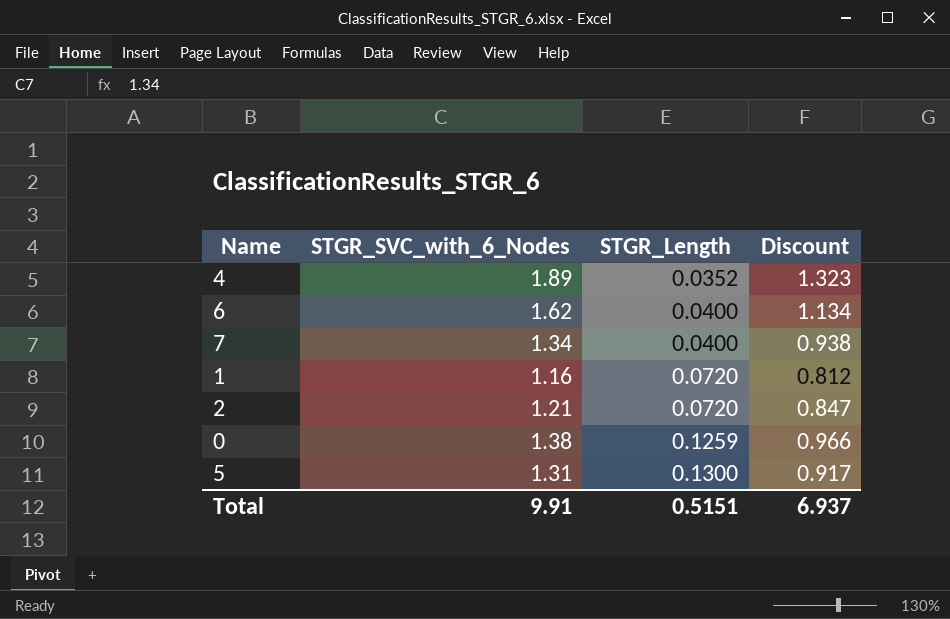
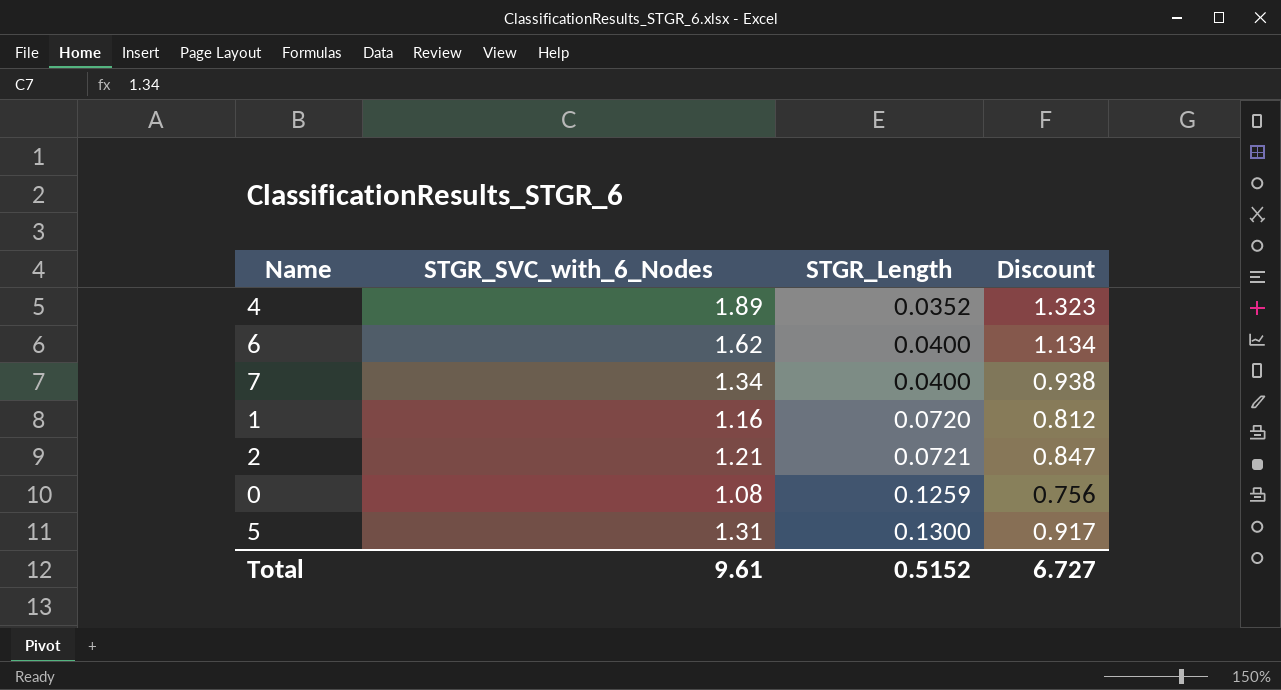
2 | STGR_Length: 0.0720 -> 0.0721
0 | STGR_SVC_with_6_Nodes: 1.38 -> 1.08
0 | Discount: 0.966 -> 0.756
Total | STGR_SVC_with_6_Nodes: 9.91 -> 9.61
Total | STGR_Length: 0.5151 -> 0.5152
Total | Discount: 6.937 -> 6.727

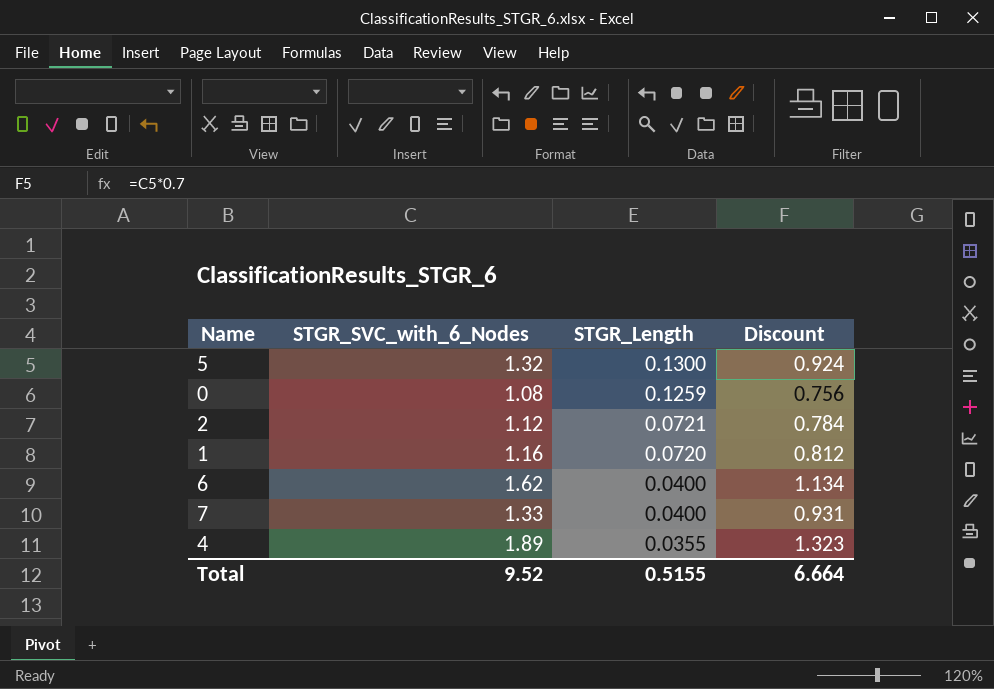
row order: STGR_Length ascending -> STGR_Length descending
5 | STGR_SVC_with_6_Nodes: 1.31 -> 1.32
5 | Discount: 0.917 -> 0.924
2 | STGR_SVC_with_6_Nodes: 1.21 -> 1.12
2 | Discount: 0.847 -> 0.784
7 | STGR_SVC_with_6_Nodes: 1.34 -> 1.33
7 | Discount: 0.938 -> 0.931
4 | STGR_Length: 0.0352 -> 0.0355
Total | STGR_SVC_with_6_Nodes: 9.61 -> 9.52
Total | STGR_Length: 0.5152 -> 0.5155
Total | Discount: 6.727 -> 6.664

